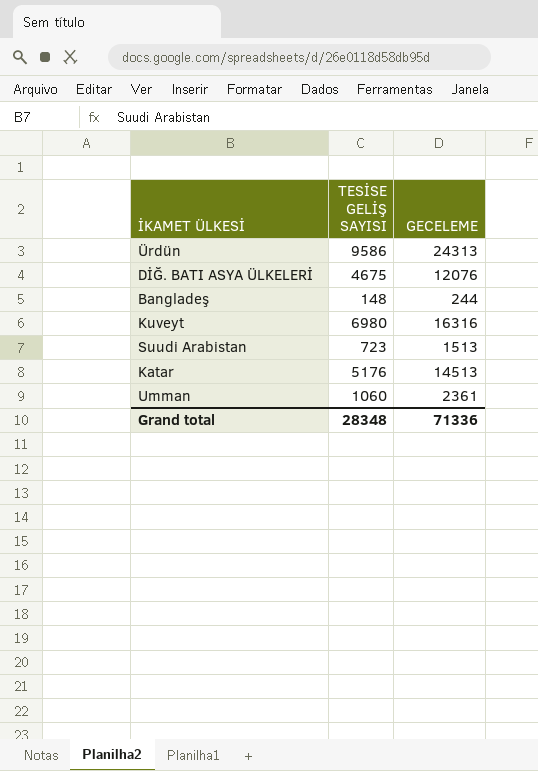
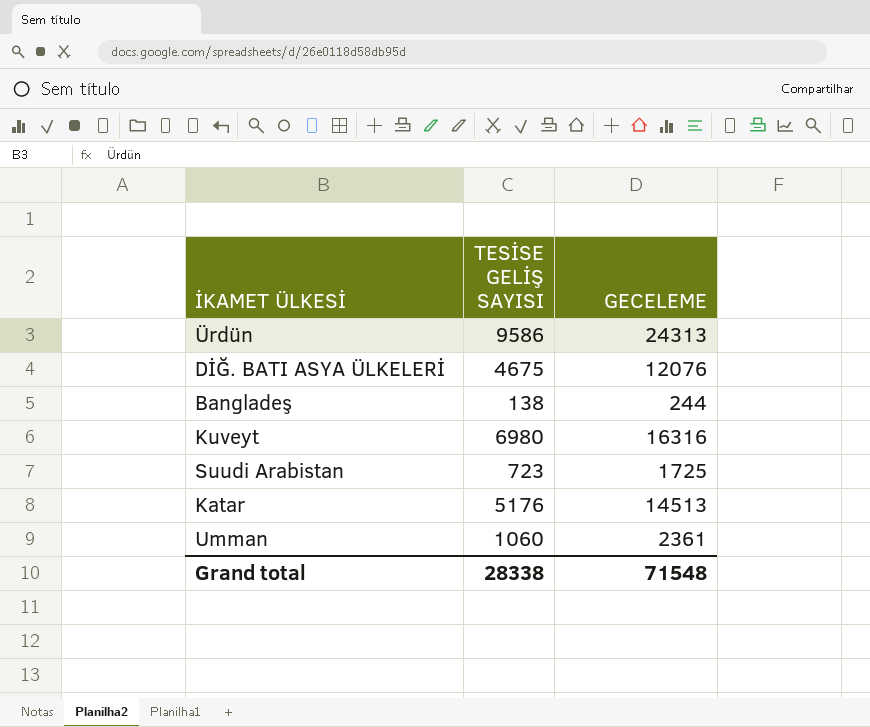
Bangladeş | TESİSE GELİŞ SAYISI: 148 -> 138
Suudi Arabistan | GECELEME: 1513 -> 1725
Grand total | TESİSE GELİŞ SAYISI: 28348 -> 28338
Grand total | GECELEME: 71336 -> 71548

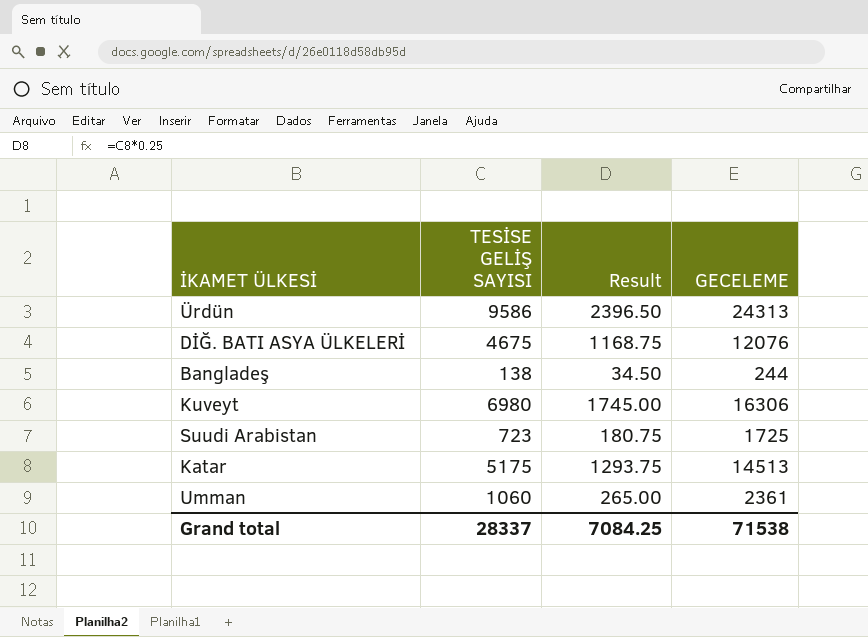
column Result | formula: none -> [TESİSE GELİŞ SAYISI] * 0.25
Kuveyt | GECELEME: 16316 -> 16306
Katar | TESİSE GELİŞ SAYISI: 5176 -> 5175
Grand total | TESİSE GELİŞ SAYISI: 28338 -> 28337
Grand total | GECELEME: 71548 -> 71538

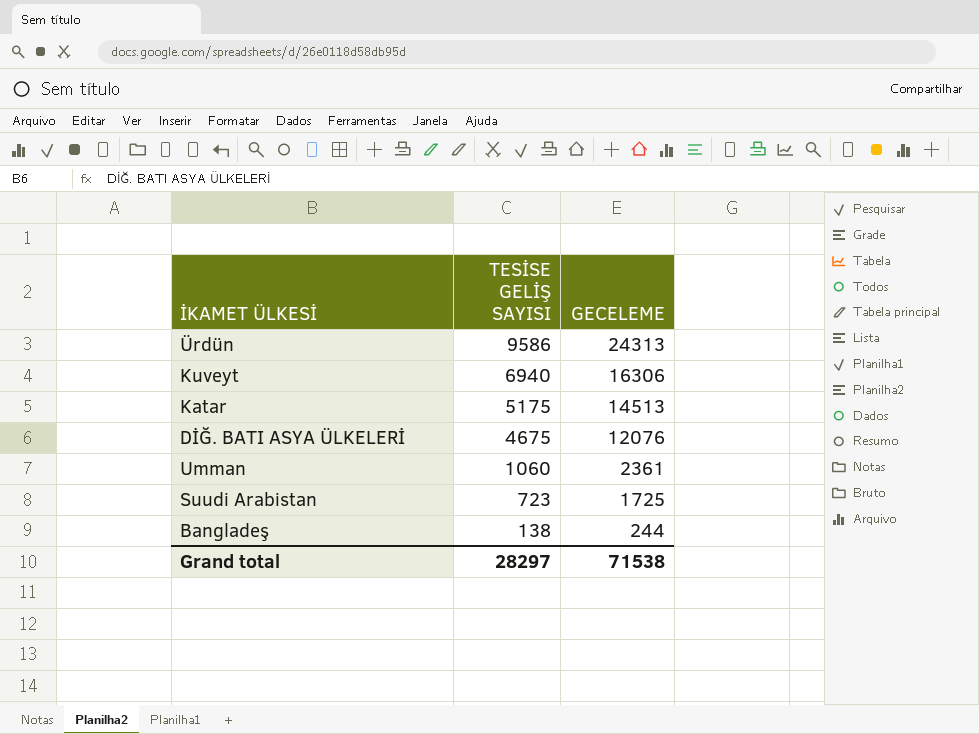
row order: none -> TESİSE GELİŞ SAYISI descending
column Result | formula: [TESİSE GELİŞ SAYISI] * 0.25 -> none
Kuveyt | TESİSE GELİŞ SAYISI: 6980 -> 6940
Grand total | TESİSE GELİŞ SAYISI: 28337 -> 28297

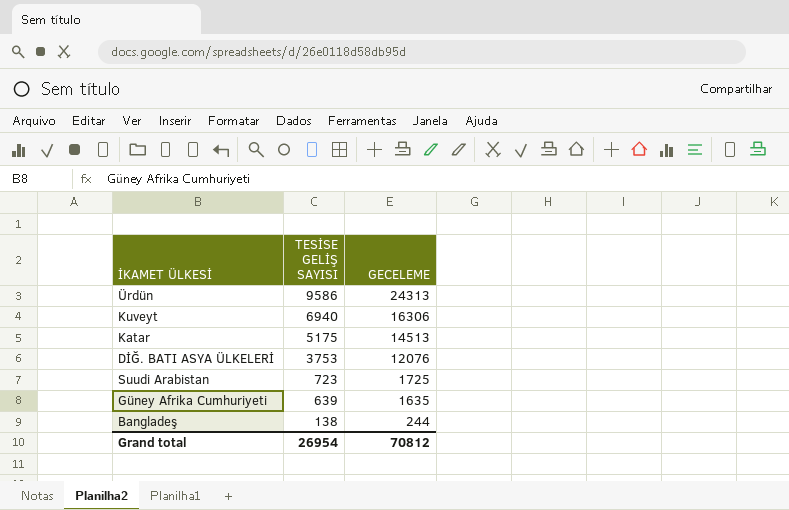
row Umman: 1060 | 2361 -> none
DİĞ. BATI ASYA ÜLKELERİ | TESİSE GELİŞ SAYISI: 4675 -> 3753
row Güney Afrika Cumhuriyeti: none -> 639 | 1635
Grand total | TESİSE GELİŞ SAYISI: 28297 -> 26954
Grand total | GECELEME: 71538 -> 70812

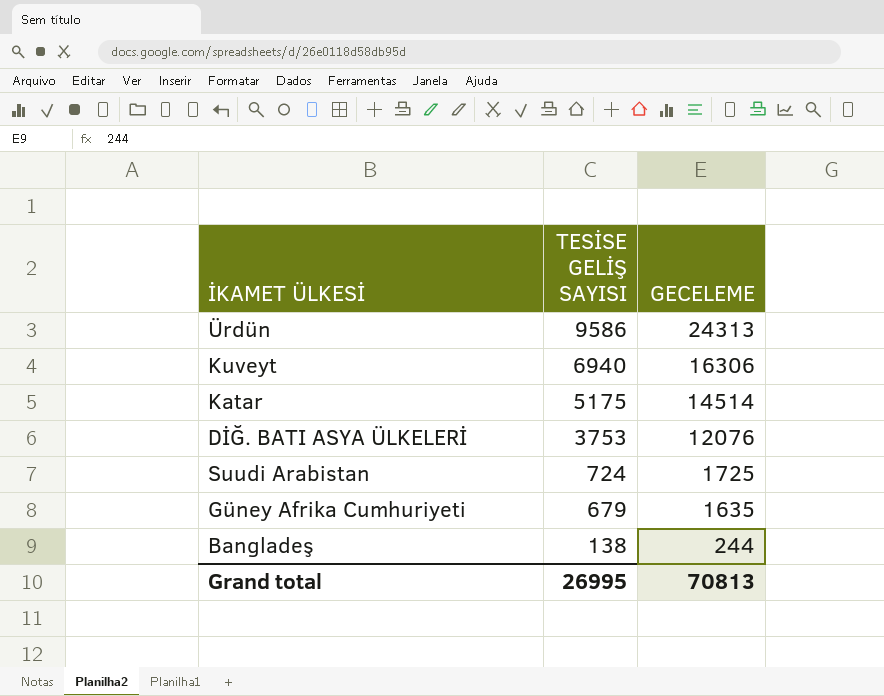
Katar | GECELEME: 14513 -> 14514
Suudi Arabistan | TESİSE GELİŞ SAYISI: 723 -> 724
Güney Afrika Cumhuriyeti | TESİSE GELİŞ SAYISI: 639 -> 679
Grand total | TESİSE GELİŞ SAYISI: 26954 -> 26995
Grand total | GECELEME: 70812 -> 70813

